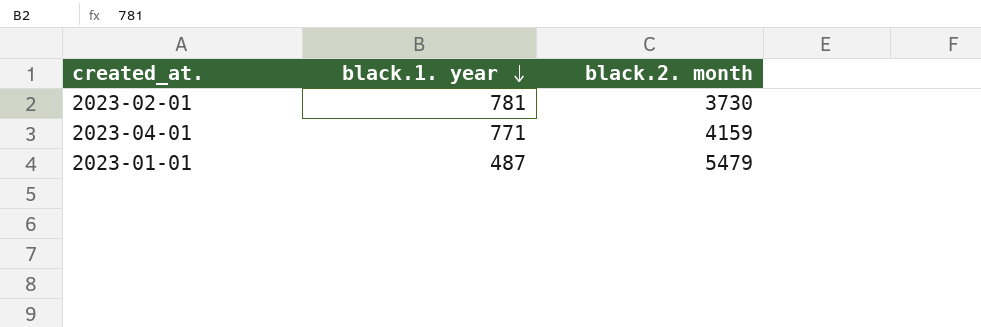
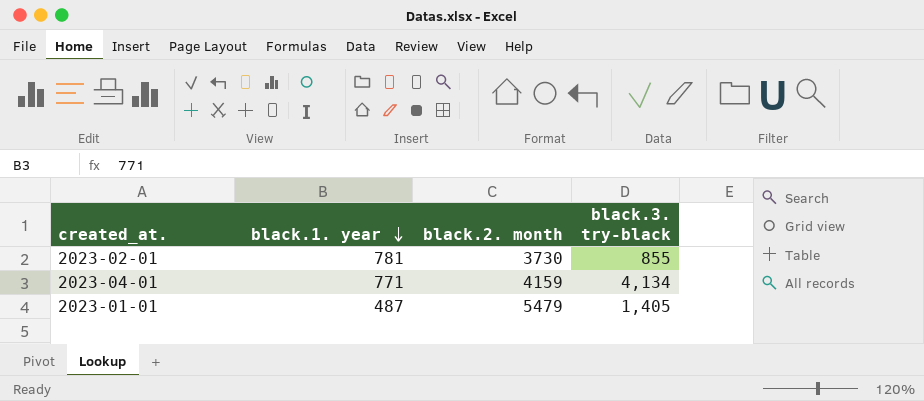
column black.3. try-black | position: none -> 4

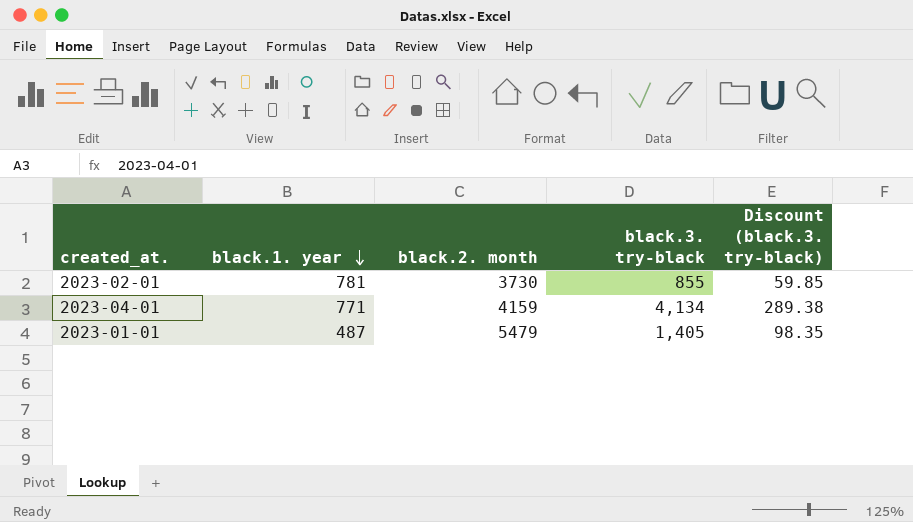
column Discount (black.3. try-black) | formula: none -> [black.3. try-black] * 0.07

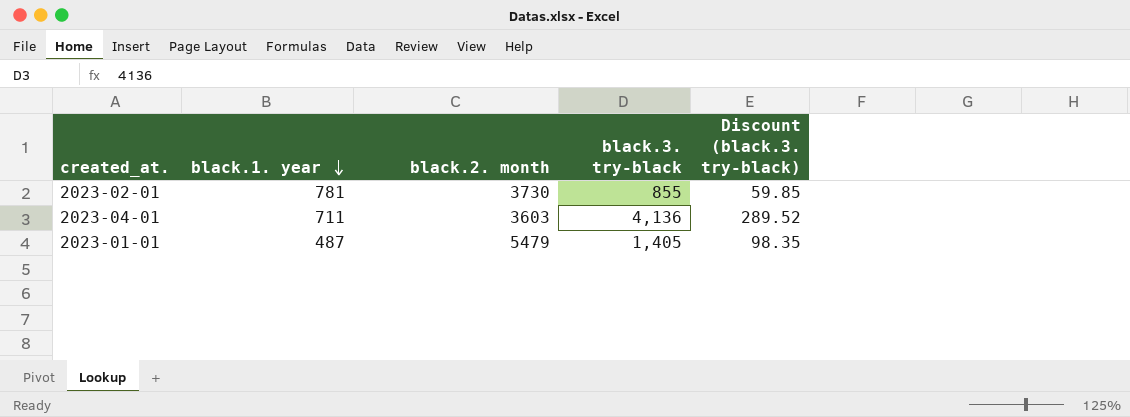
2023-04-01 | black.1. year: 771 -> 711
2023-04-01 | black.2. month: 4159 -> 3603
2023-04-01 | black.3. try-black: 4,134 -> 4,136
2023-04-01 | Discount (black.3. try-black): 289.38 -> 289.52

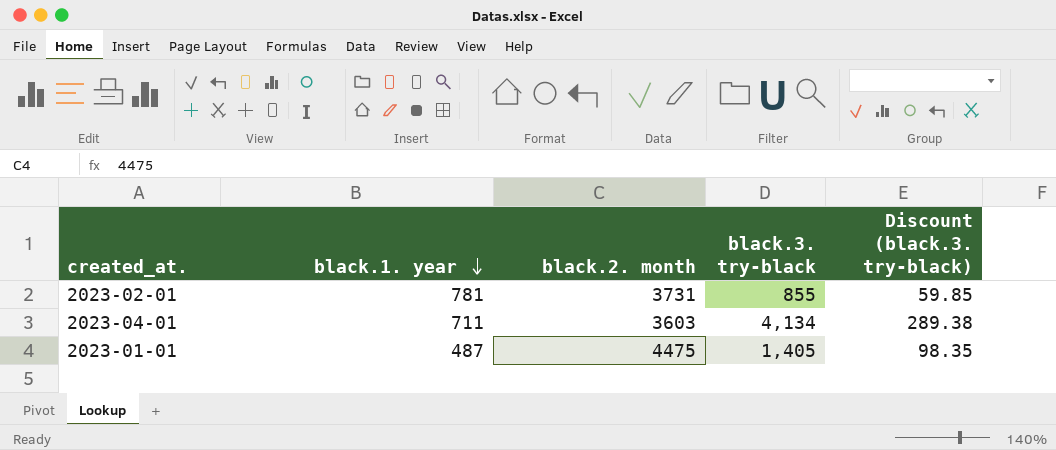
2023-02-01 | black.2. month: 3730 -> 3731
2023-04-01 | black.3. try-black: 4,136 -> 4,134
2023-04-01 | Discount (black.3. try-black): 289.52 -> 289.38
2023-01-01 | black.2. month: 5479 -> 4475

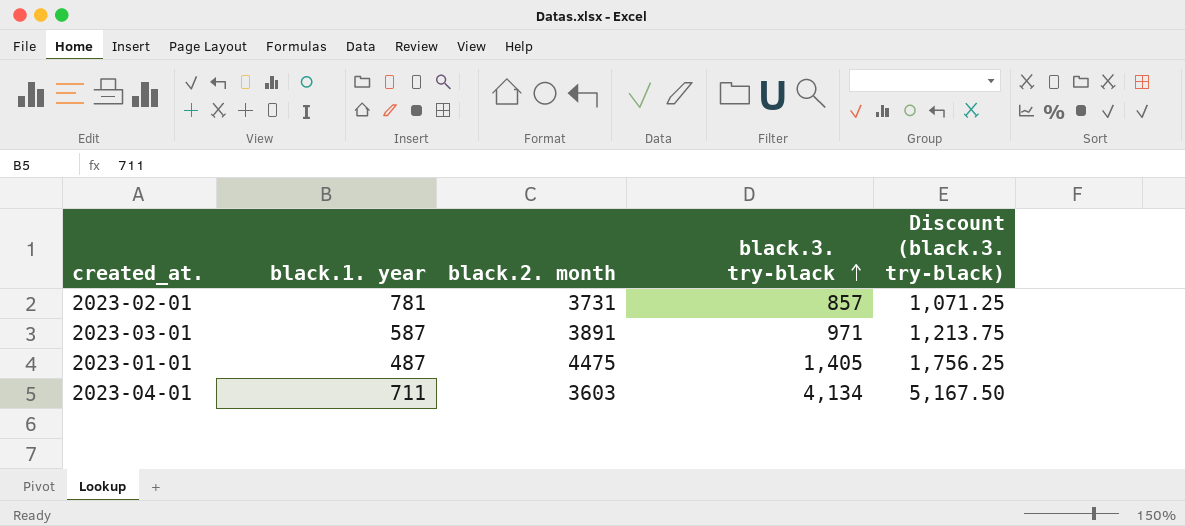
row order: black.1. year descending -> black.3. try-black ascending
column Discount (black.3. try-black) | formula: [black.3. try-black] * 0.07 -> [black.3. try-black] * 1.25
2023-02-01 | black.3. try-black: 855 -> 857
row 2023-03-01: none -> 587 | 3891 | 971 | 1,213.75

